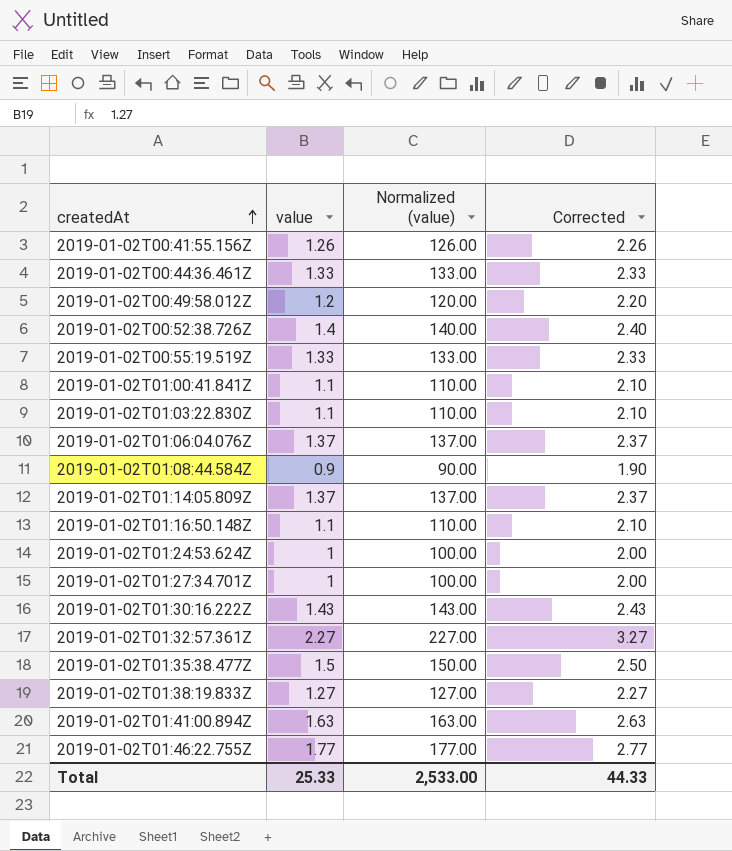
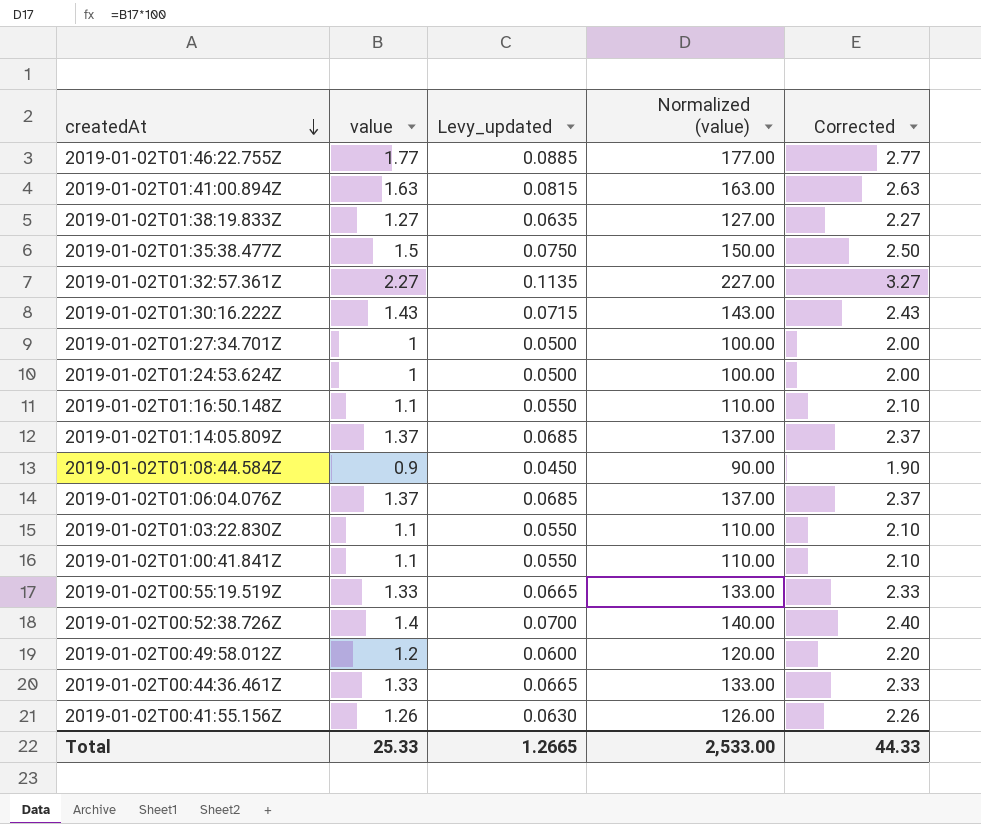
row order: createdAt ascending -> createdAt descending
column Levy_updated | formula: none -> [value] * 0.05

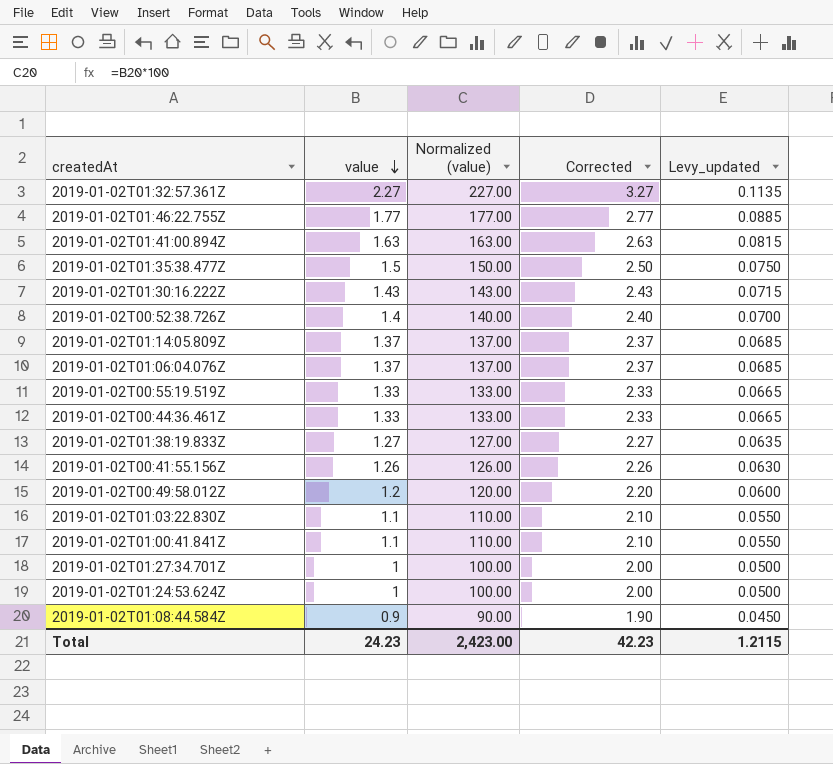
row order: createdAt descending -> value descending
column Levy_updated | position: 3 -> 5
row 2019-01-02T01:16:50.148Z: 1.1 | 0.0550 | 110.00 | 2.10 -> none
Total | value: 25.33 -> 24.23
Total | Normalized (value): 2,533.00 -> 2,423.00
Total | Corrected: 44.33 -> 42.23
Total | Levy_updated: 1.2665 -> 1.2115

